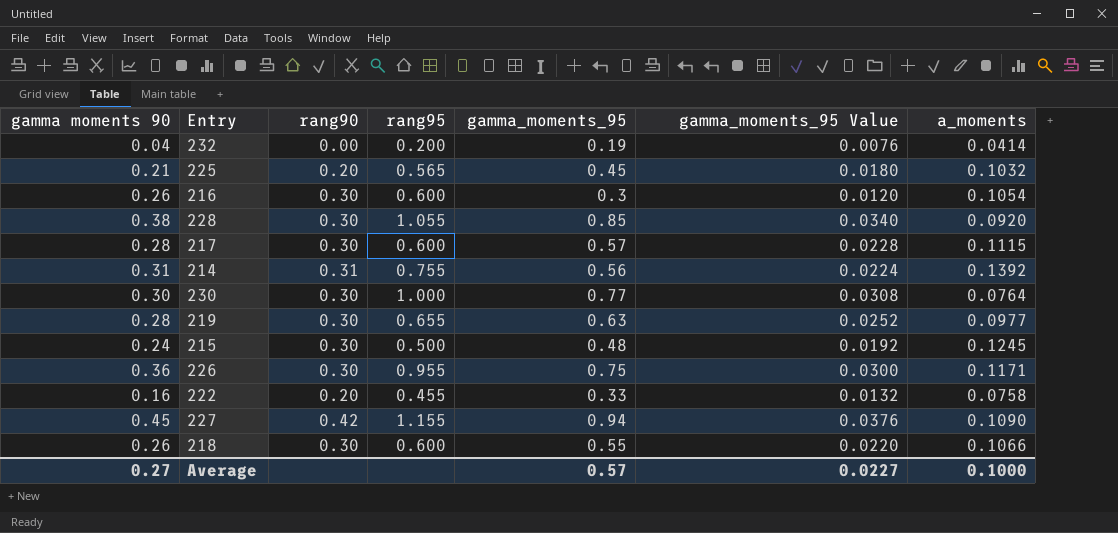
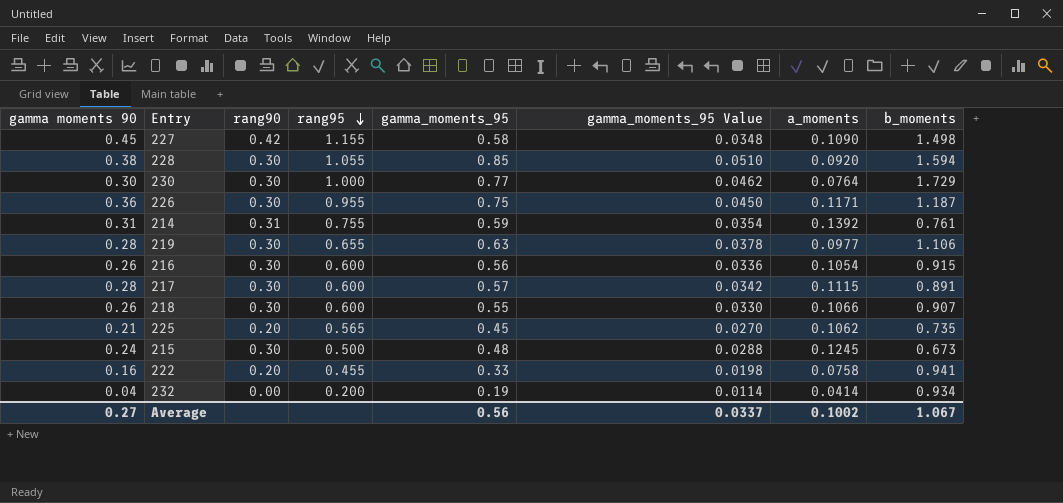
row order: none -> rang95 descending
column gamma_moments_95 Value | formula: [gamma_moments_95] * 0.04 -> [gamma_moments_95] * 0.06
column b_moments | position: none -> 8
227 | gamma_moments_95: 0.94 -> 0.58
214 | gamma_moments_95: 0.56 -> 0.59
216 | gamma_moments_95: 0.3 -> 0.56
225 | a_moments: 0.1032 -> 0.1062
Average | gamma_moments_95: 0.57 -> 0.56
Average | gamma_moments_95 Value: 0.0227 -> 0.0337
Average | a_moments: 0.1000 -> 0.1002

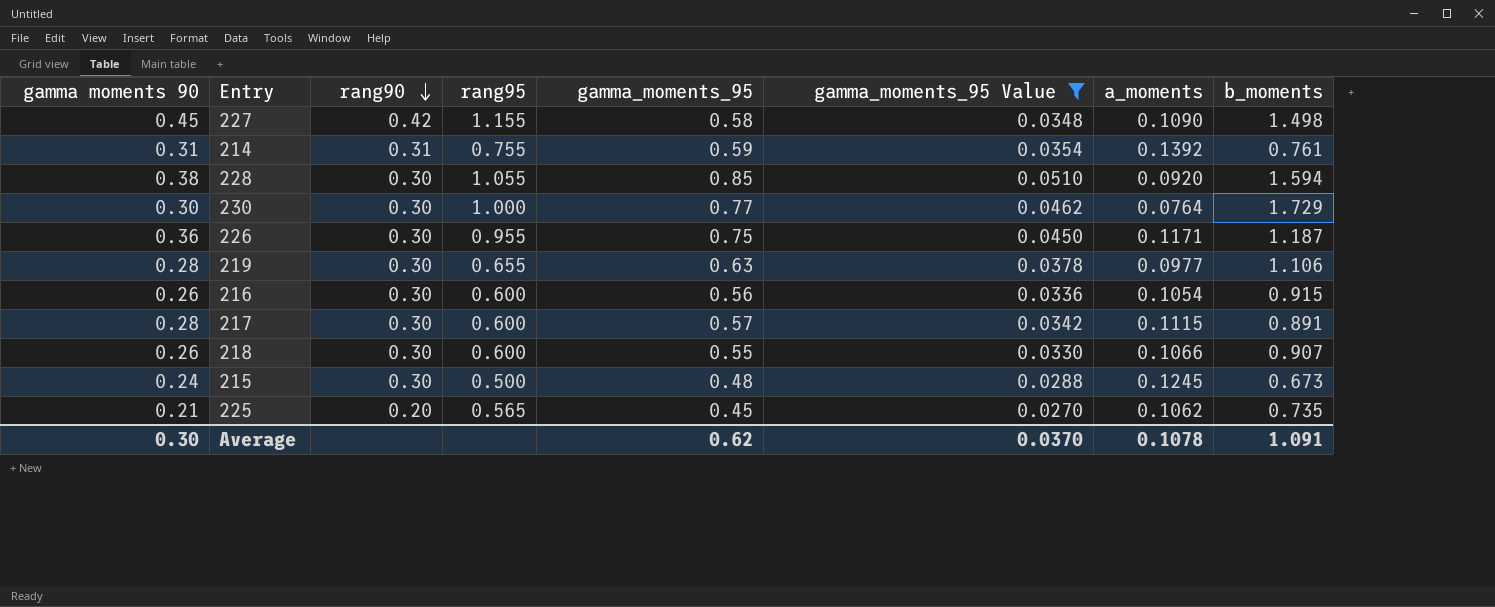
filter: none -> gamma_moments_95 Value >= 0.0270
row order: rang95 descending -> rang90 descending
Average | gamma moments 90: 0.27 -> 0.30
Average | gamma_moments_95: 0.56 -> 0.62
Average | gamma_moments_95 Value: 0.0337 -> 0.0370
Average | a_moments: 0.1002 -> 0.1078
Average | b_moments: 1.067 -> 1.091

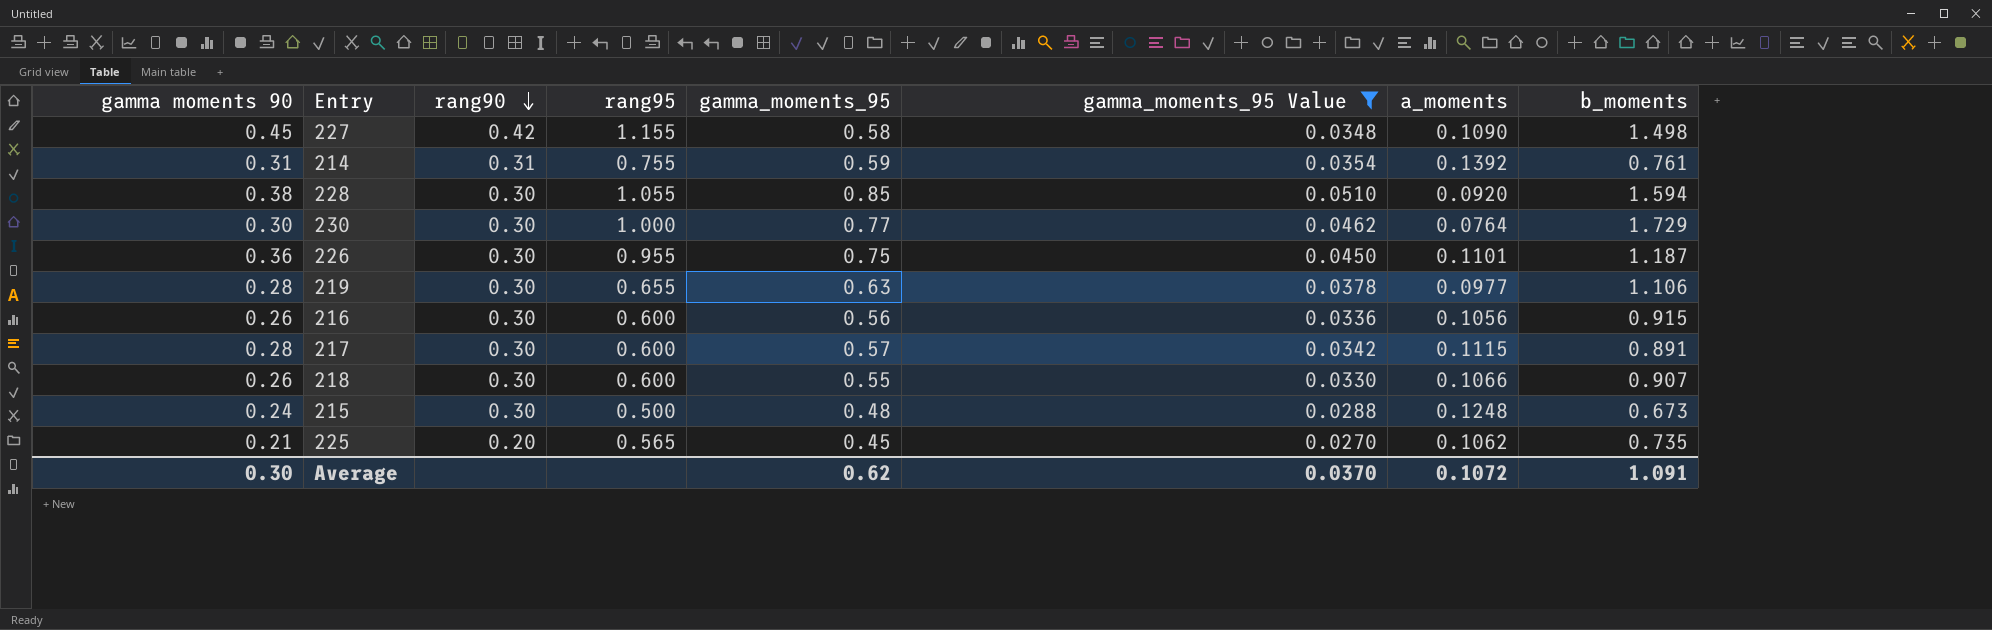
226 | a_moments: 0.1171 -> 0.1101
216 | a_moments: 0.1054 -> 0.1056
215 | a_moments: 0.1245 -> 0.1248
Average | a_moments: 0.1078 -> 0.1072

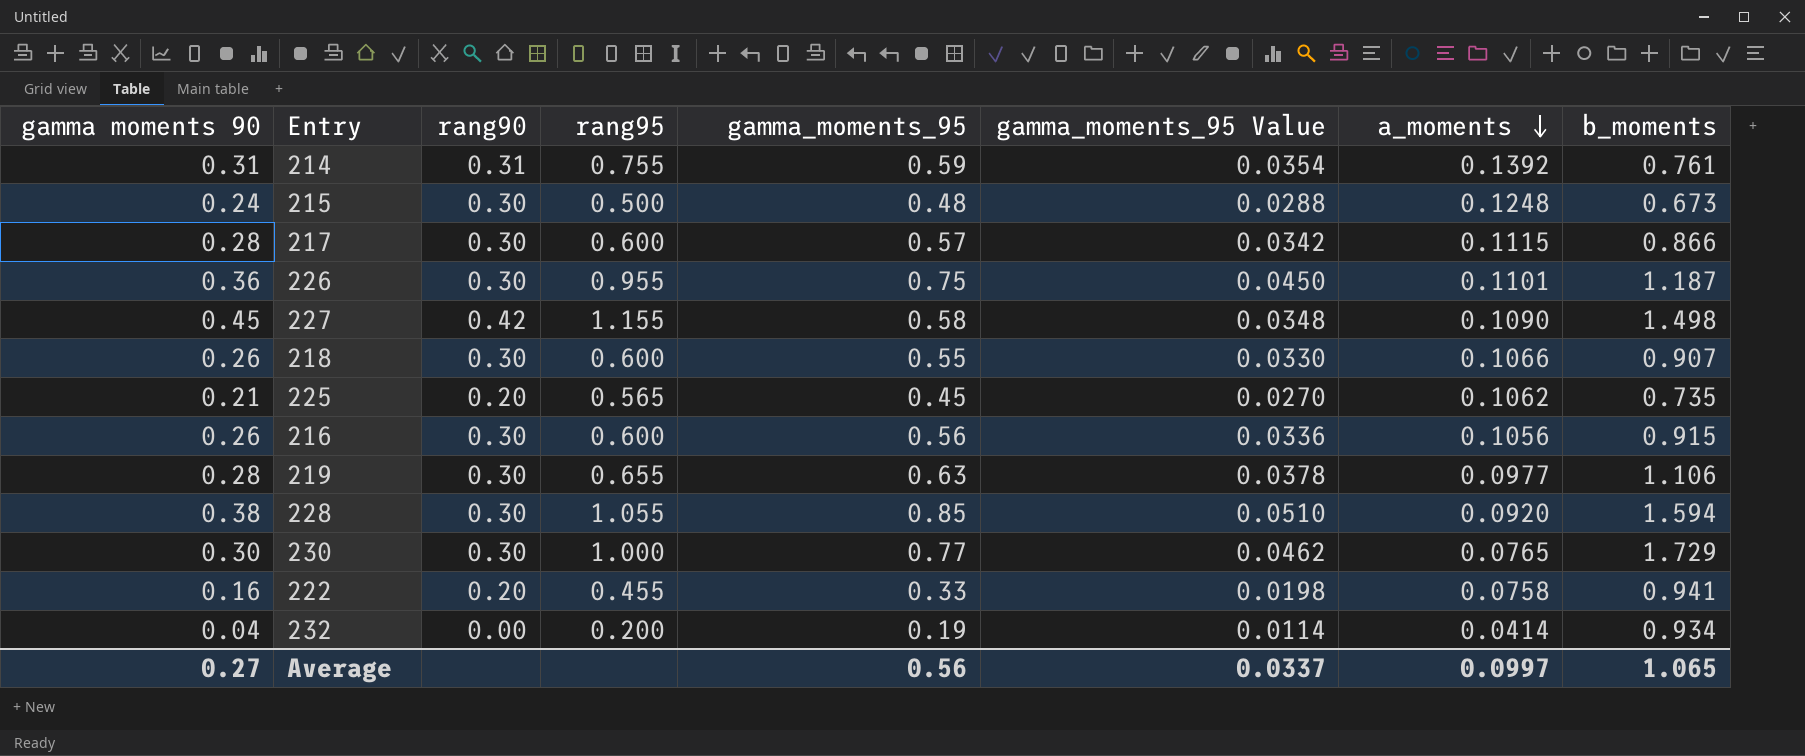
filter: gamma_moments_95 Value >= 0.0270 -> none
row order: rang90 descending -> a_moments descending
217 | b_moments: 0.891 -> 0.866
230 | a_moments: 0.0764 -> 0.0765
Average | gamma moments 90: 0.30 -> 0.27
Average | gamma_moments_95: 0.62 -> 0.56
Average | gamma_moments_95 Value: 0.0370 -> 0.0337
Average | a_moments: 0.1072 -> 0.0997
Average | b_moments: 1.091 -> 1.065

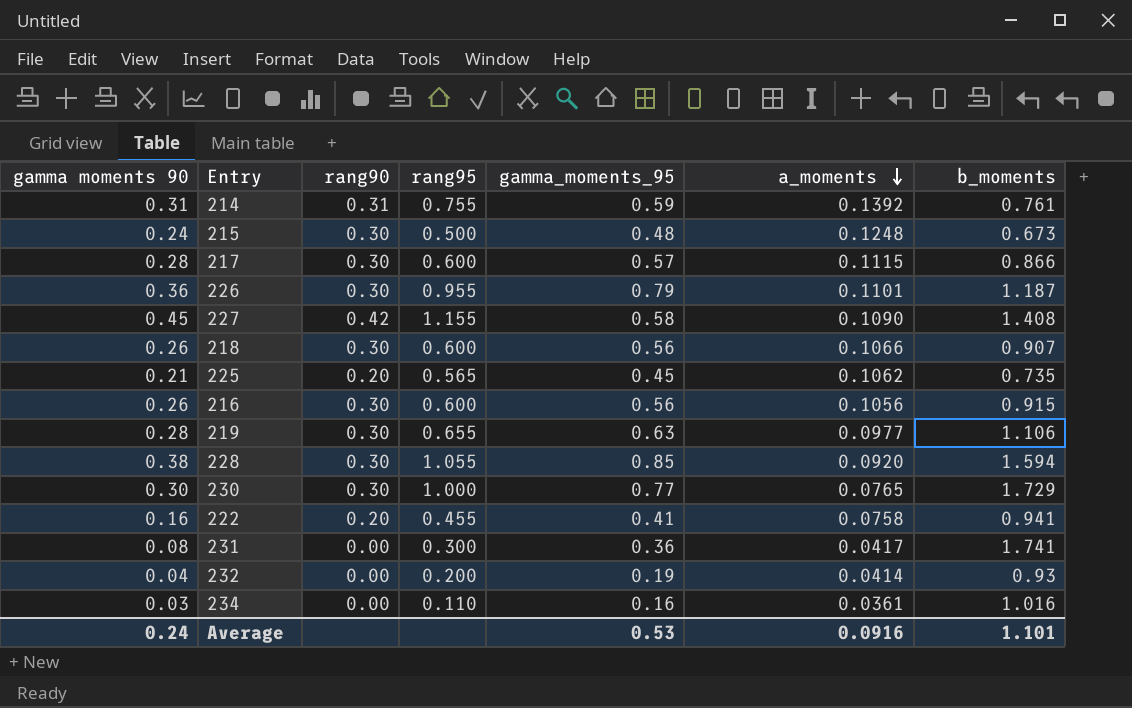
column gamma_moments_95 Value | formula: [gamma_moments_95] * 0.06 -> none
226 | gamma_moments_95: 0.75 -> 0.79
227 | b_moments: 1.498 -> 1.408
218 | gamma_moments_95: 0.55 -> 0.56
222 | gamma_moments_95: 0.33 -> 0.41
row 231: none -> 0.08 | 0.00 | 0.300 | 0.36 | 0.0417 | 1.741
232 | b_moments: 0.934 -> 0.93
row 234: none -> 0.03 | 0.00 | 0.110 | 0.16 | 0.0361 | 1.016
Average | gamma moments 90: 0.27 -> 0.24
Average | gamma_moments_95: 0.56 -> 0.53
Average | a_moments: 0.0997 -> 0.0916
Average | b_moments: 1.065 -> 1.101

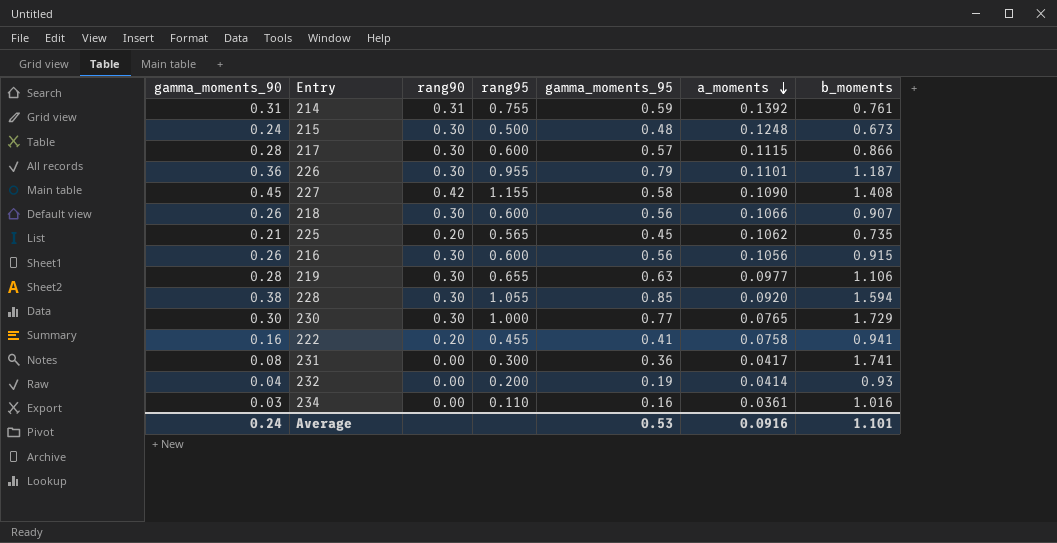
column name: gamma moments 90 -> gamma_moments_90

